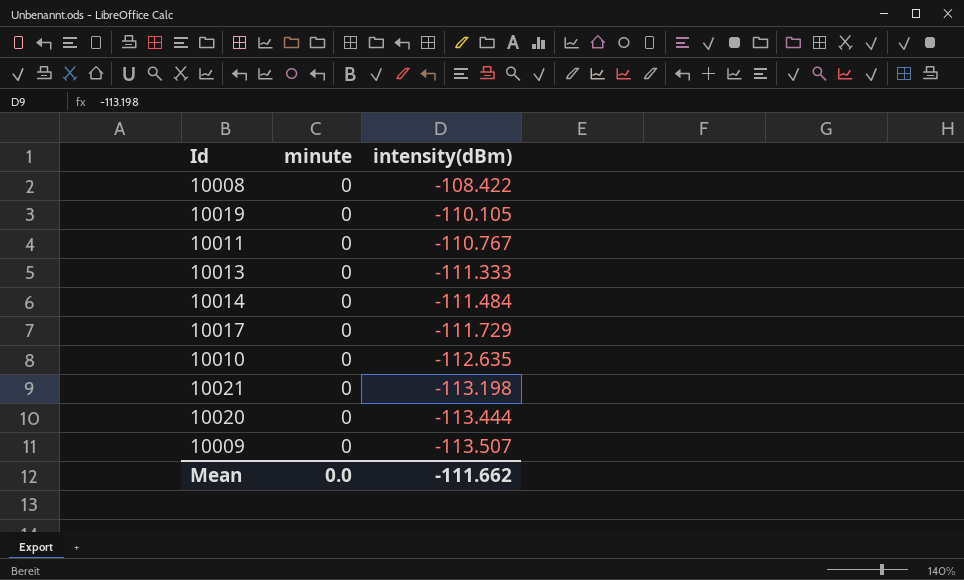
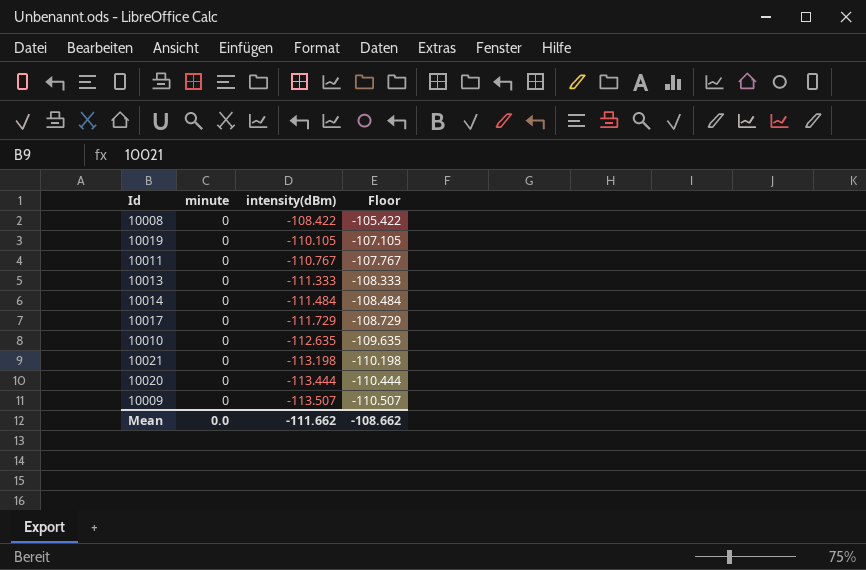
column Floor | formula: none -> [intensity(dBm)] + 3

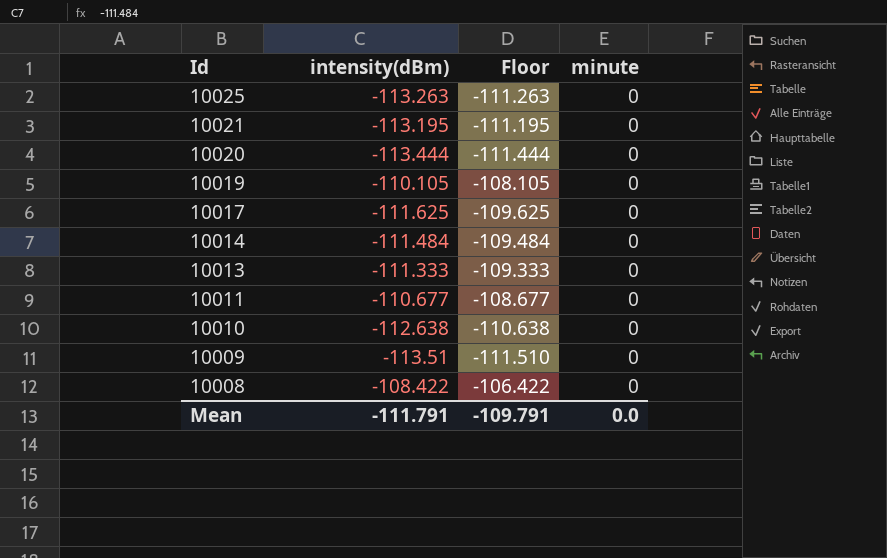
row order: intensity(dBm) descending -> Id descending
column Floor | formula: [intensity(dBm)] + 3 -> [intensity(dBm)] + 2
column minute | position: 2 -> 4
row 10025: none -> -113.263 | -111.263 | 0
10021 | intensity(dBm): -113.198 -> -113.195
10017 | intensity(dBm): -111.729 -> -111.625
10011 | intensity(dBm): -110.767 -> -110.677
10010 | intensity(dBm): -112.635 -> -112.638
10009 | intensity(dBm): -113.507 -> -113.51
Mean | intensity(dBm): -111.662 -> -111.791
Mean | Floor: -108.662 -> -109.791

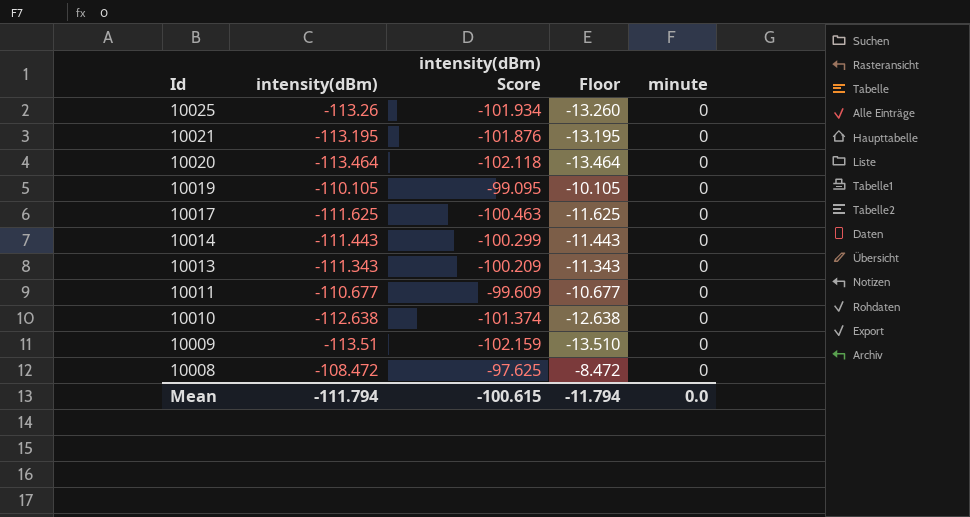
column intensity(dBm) Score | formula: none -> [intensity(dBm)] * 0.9
column Floor | formula: [intensity(dBm)] + 2 -> [intensity(dBm)] + 100
10025 | intensity(dBm): -113.263 -> -113.26
10020 | intensity(dBm): -113.444 -> -113.464
10014 | intensity(dBm): -111.484 -> -111.443
10013 | intensity(dBm): -111.333 -> -111.343
10008 | intensity(dBm): -108.422 -> -108.472
Mean | intensity(dBm): -111.791 -> -111.794
Mean | Floor: -109.791 -> -11.794

